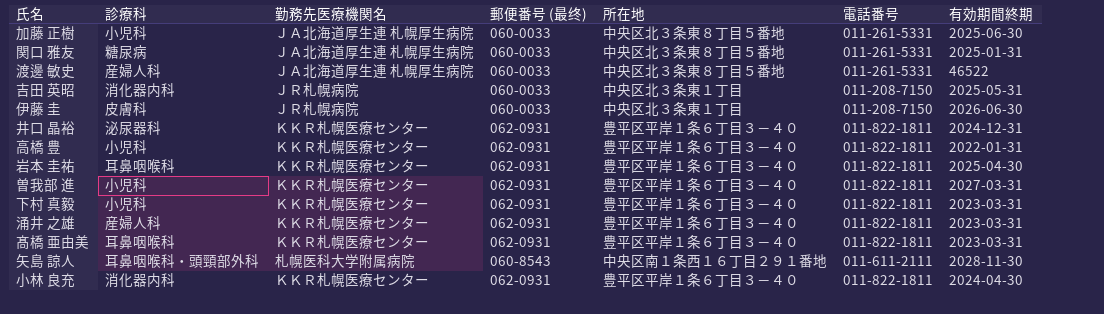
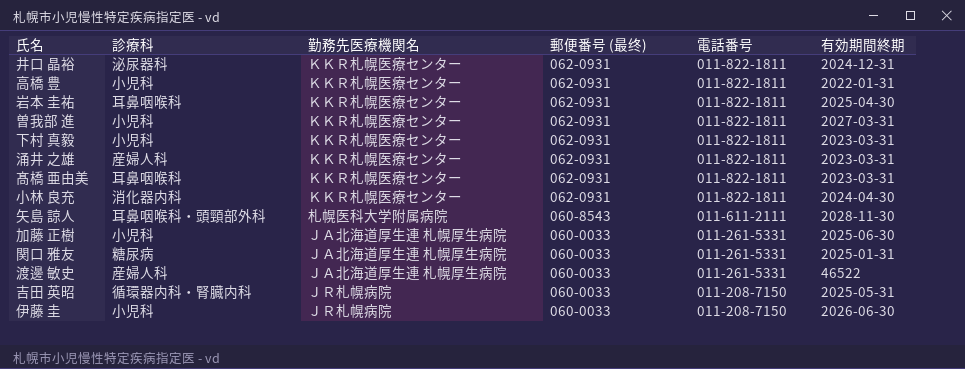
row order: none -> 郵便番号 (最终) descending
column 所在地 | position: 5 -> none
吉田 英昭 | 診療科: 消化器内科 -> 循環器内科・腎臓内科
伊藤 圭 | 診療科: 皮膚科 -> 小児科

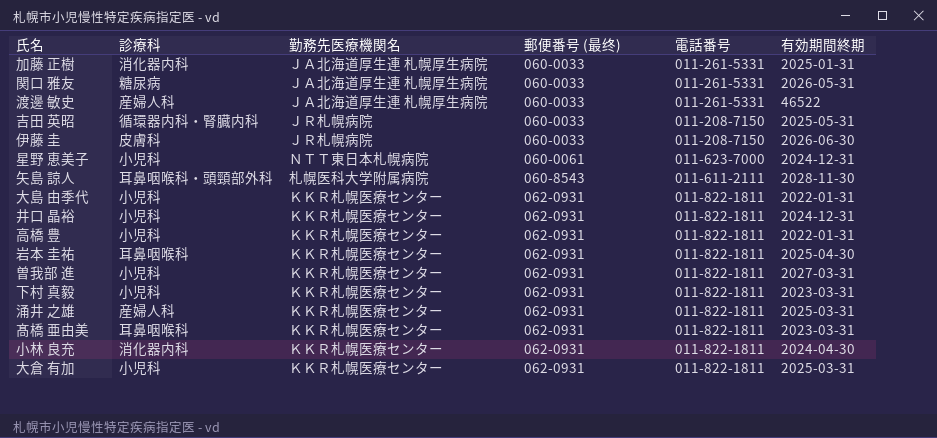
row order: 郵便番号 (最终) descending -> 郵便番号 (最终) ascending
加藤 正樹 | 診療科: 小児科 -> 消化器内科
加藤 正樹 | 有効期間終期: 2025-06-30 -> 2025-01-31
関口 雅友 | 有効期間終期: 2025-01-31 -> 2026-05-31
伊藤 圭 | 診療科: 小児科 -> 皮膚科
row 星野 恵美子: none -> 小児科 | ＮＴＴ東日本札幌病院 | 060-0061 | 011-623-7000 | 2024-12-31
row 大島 由季代: none -> 小児科 | ＫＫＲ札幌医療センター | 062-0931 | 011-822-1811 | 2022-01-31
井口 晶裕 | 診療科: 泌尿器科 -> 小児科
涌井 之雄 | 有効期間終期: 2023-03-31 -> 2025-03-31
row 大倉 有加: none -> 小児科 | ＫＫＲ札幌医療センター | 062-0931 | 011-822-1811 | 2025-03-31

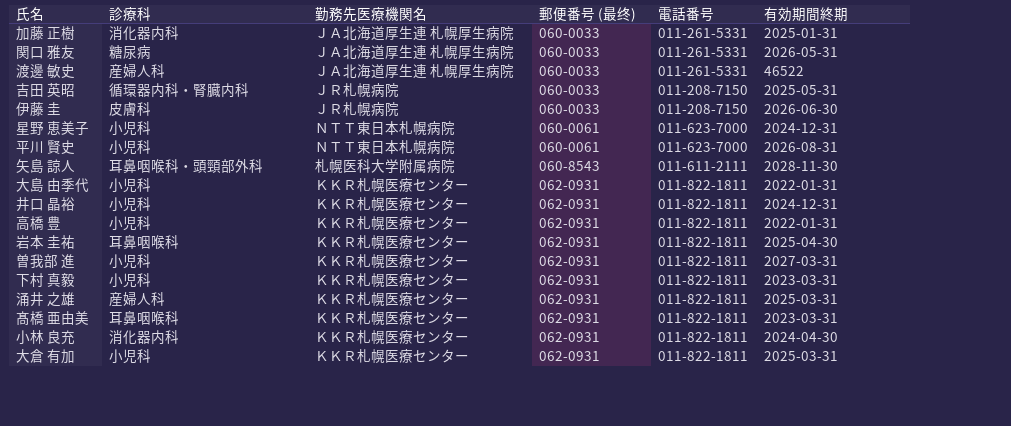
row 平川 賢史: none -> 小児科 | ＮＴＴ東日本札幌病院 | 060-0061 | 011-623-7000 | 2026-08-31

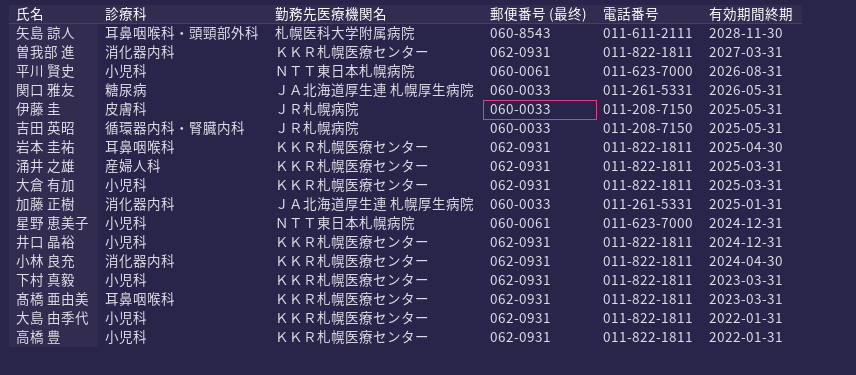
row order: 郵便番号 (最终) ascending -> 有効期間終期 descending
row 渡邊 敏史: 産婦人科 | ＪＡ北海道厚生連 札幌厚生病院 | 060-0033 | 011-261-5331 | 46522 -> none
曽我部 進 | 診療科: 小児科 -> 消化器内科
伊藤 圭 | 有効期間終期: 2026-06-30 -> 2025-05-31

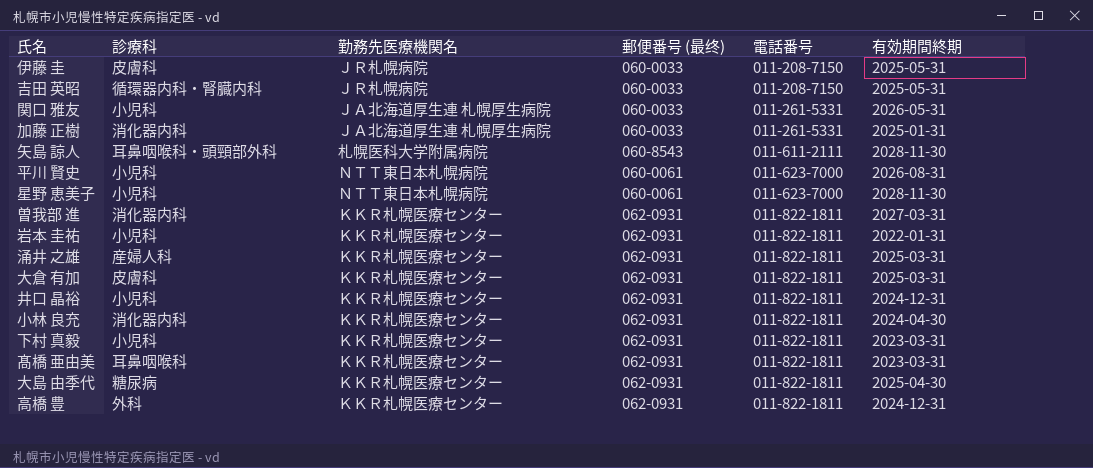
row order: 有効期間終期 descending -> 電話番号 ascending
関口 雅友 | 診療科: 糖尿病 -> 小児科
星野 恵美子 | 有効期間終期: 2024-12-31 -> 2028-11-30
岩本 圭祐 | 診療科: 耳鼻咽喉科 -> 小児科
岩本 圭祐 | 有効期間終期: 2025-04-30 -> 2022-01-31
大倉 有加 | 診療科: 小児科 -> 皮膚科
大島 由季代 | 診療科: 小児科 -> 糖尿病
大島 由季代 | 有効期間終期: 2022-01-31 -> 2025-04-30
高橋 豊 | 診療科: 小児科 -> 外科
高橋 豊 | 有効期間終期: 2022-01-31 -> 2024-12-31

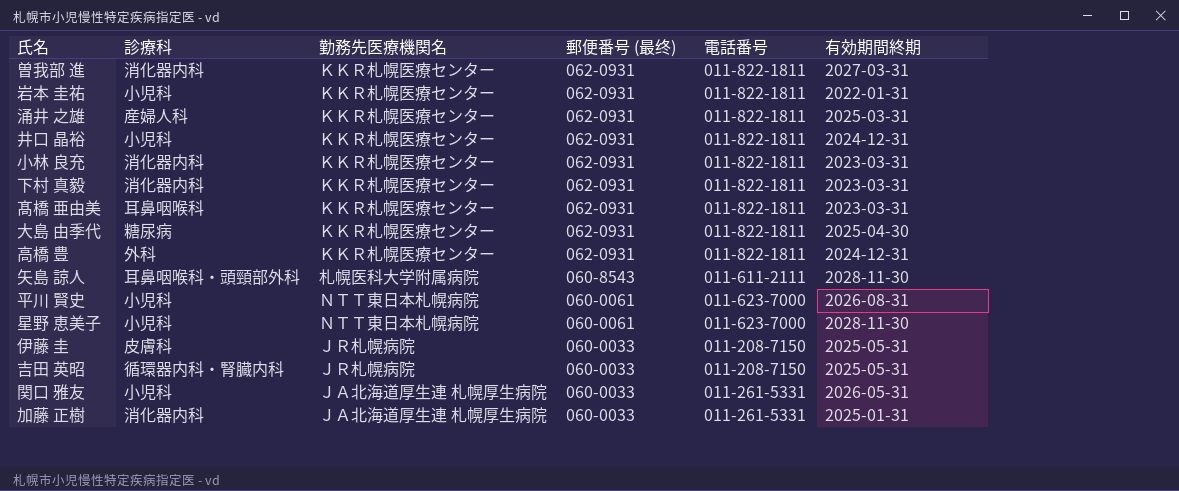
row order: 電話番号 ascending -> 郵便番号 (最终) descending
row 大倉 有加: 皮膚科 | ＫＫＲ札幌医療センター | 062-0931 | 011-822-1811 | 2025-03-31 -> none
小林 良充 | 有効期間終期: 2024-04-30 -> 2023-03-31
下村 真毅 | 診療科: 小児科 -> 消化器内科

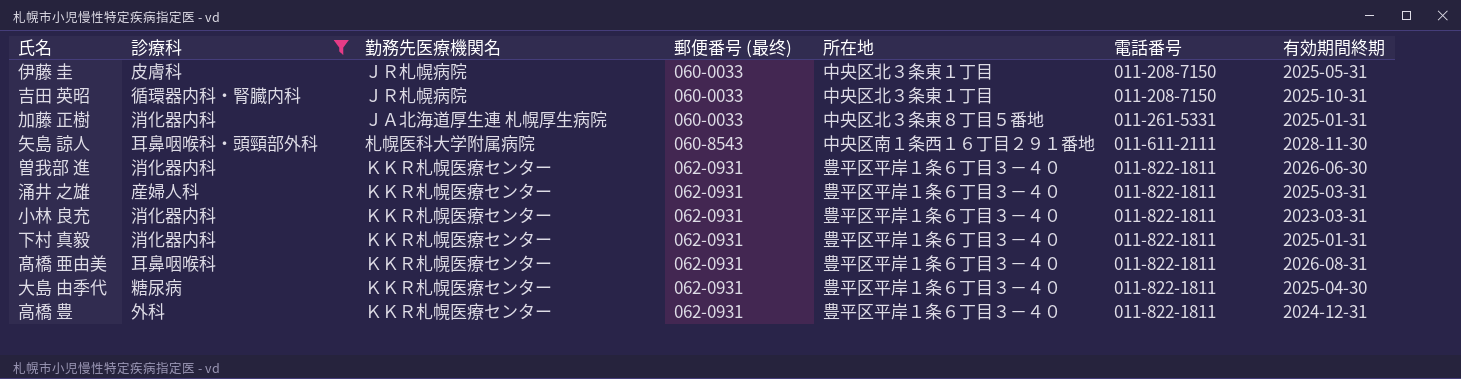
filter: none -> 診療科 != 小児科
row order: 郵便番号 (最终) descending -> 郵便番号 (最终) ascending
column 所在地 | position: none -> 5
吉田 英昭 | 有効期間終期: 2025-05-31 -> 2025-10-31
曽我部 進 | 有効期間終期: 2027-03-31 -> 2026-06-30
下村 真毅 | 有効期間終期: 2023-03-31 -> 2025-01-31
髙橋 亜由美 | 有効期間終期: 2023-03-31 -> 2026-08-31

